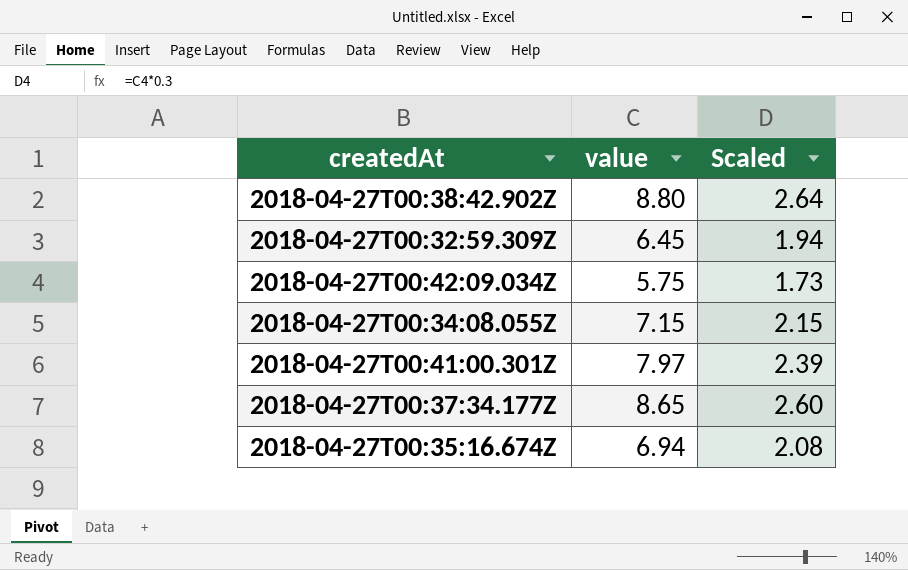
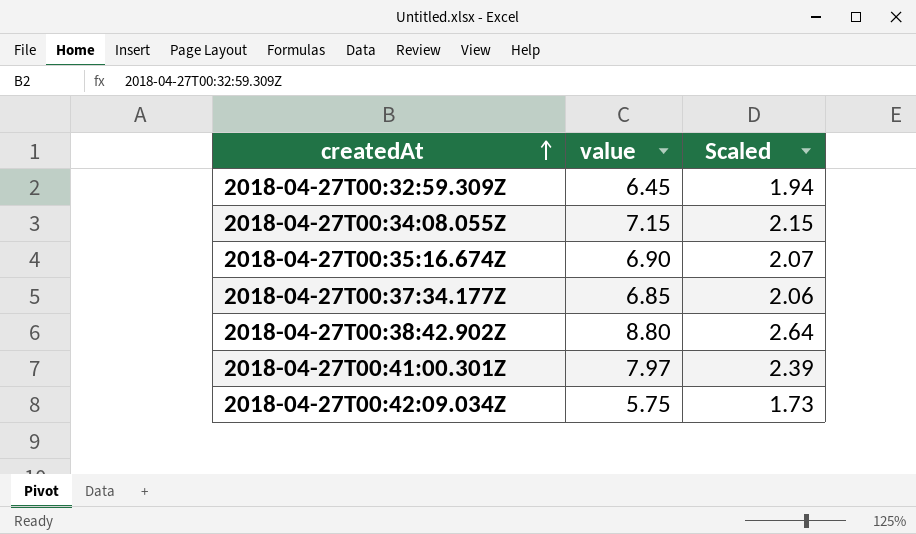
row order: none -> createdAt ascending
2018-04-27T00:35:16.674Z | value: 6.94 -> 6.90
2018-04-27T00:35:16.674Z | Scaled: 2.08 -> 2.07
2018-04-27T00:37:34.177Z | value: 8.65 -> 6.85
2018-04-27T00:37:34.177Z | Scaled: 2.60 -> 2.06

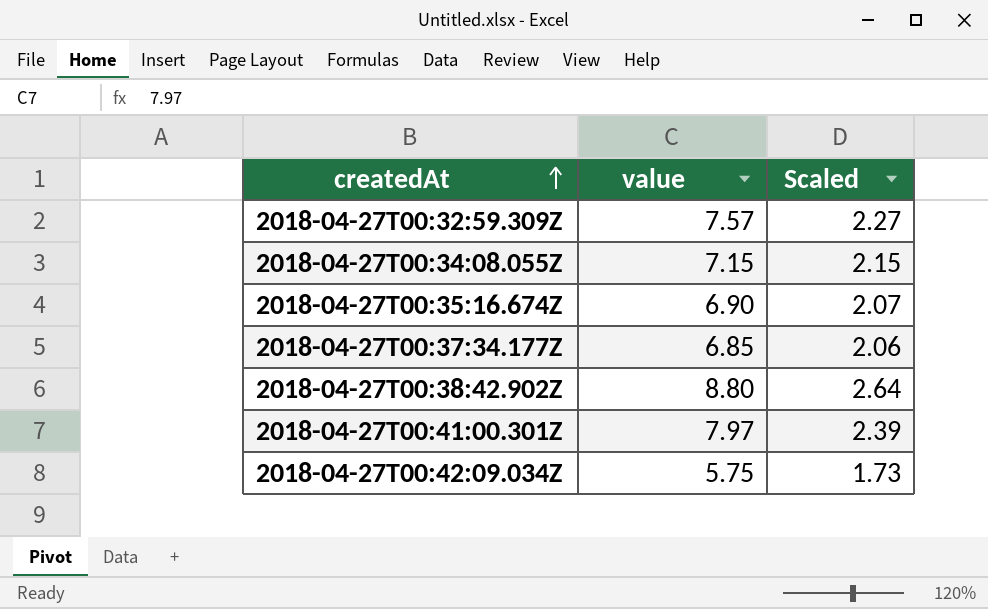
2018-04-27T00:32:59.309Z | value: 6.45 -> 7.57
2018-04-27T00:32:59.309Z | Scaled: 1.94 -> 2.27

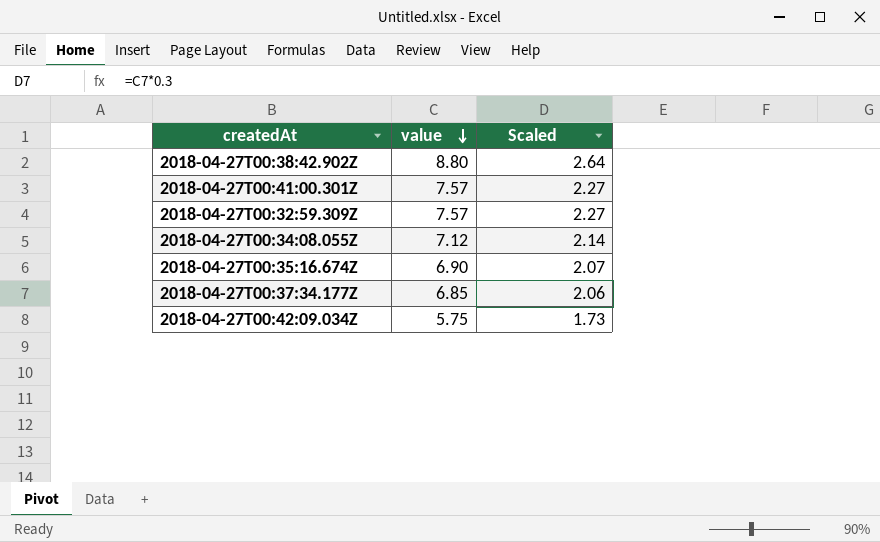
row order: createdAt ascending -> value descending
2018-04-27T00:41:00.301Z | value: 7.97 -> 7.57
2018-04-27T00:41:00.301Z | Scaled: 2.39 -> 2.27
2018-04-27T00:34:08.055Z | value: 7.15 -> 7.12
2018-04-27T00:34:08.055Z | Scaled: 2.15 -> 2.14

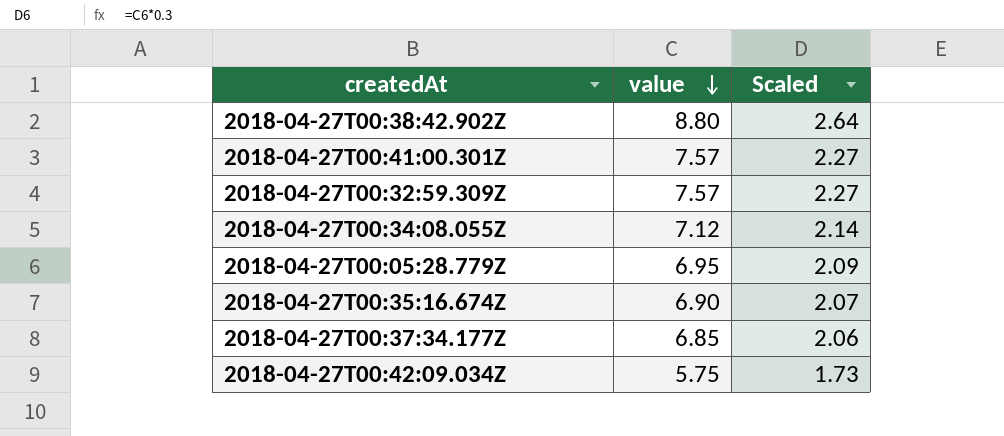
row 2018-04-27T00:05:28.779Z: none -> 6.95 | 2.09

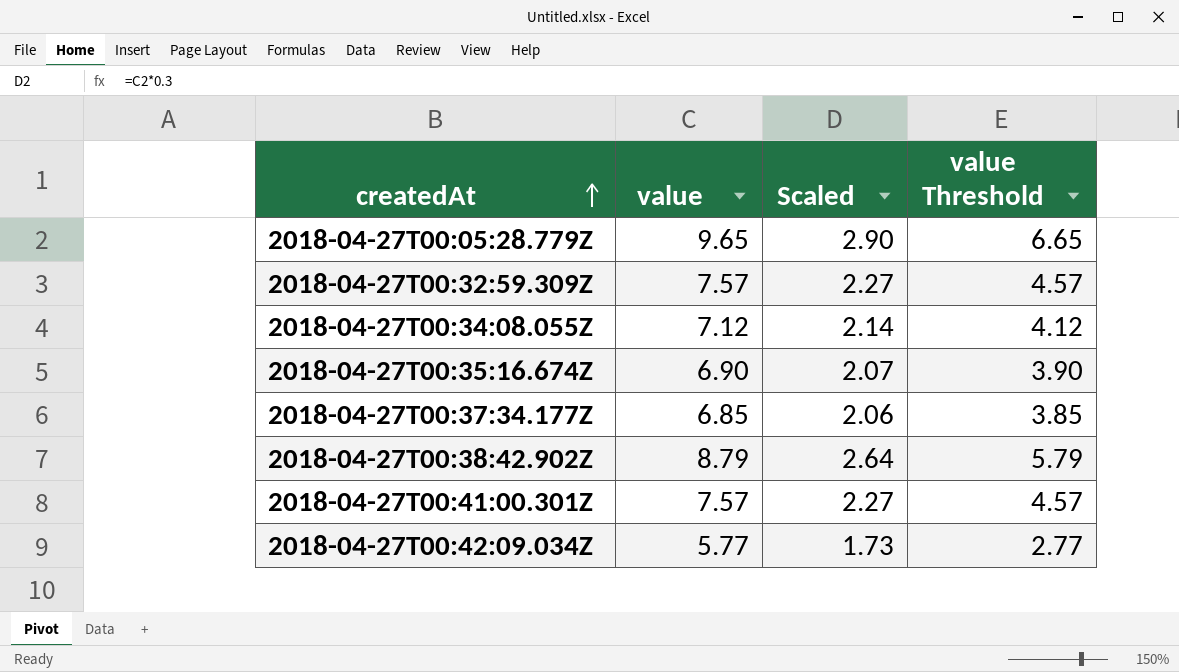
row order: value descending -> createdAt ascending
column value Threshold | formula: none -> [value] - 3
2018-04-27T00:05:28.779Z | value: 6.95 -> 9.65
2018-04-27T00:05:28.779Z | Scaled: 2.09 -> 2.90
2018-04-27T00:38:42.902Z | value: 8.80 -> 8.79
2018-04-27T00:42:09.034Z | value: 5.75 -> 5.77

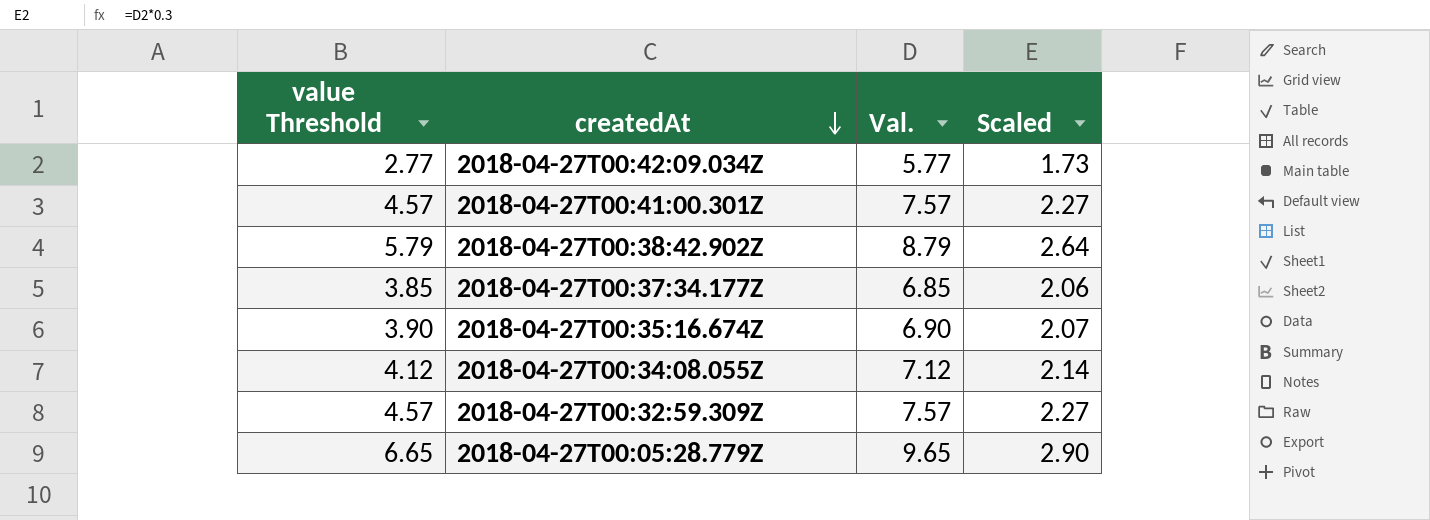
row order: createdAt ascending -> createdAt descending
column value Threshold | position: 4 -> 1
column name: value -> Val.

